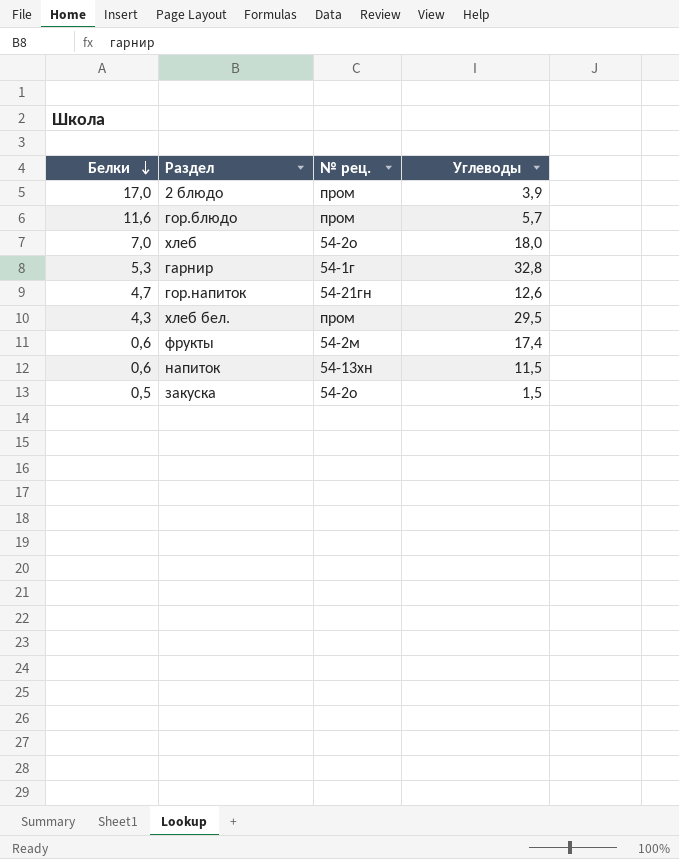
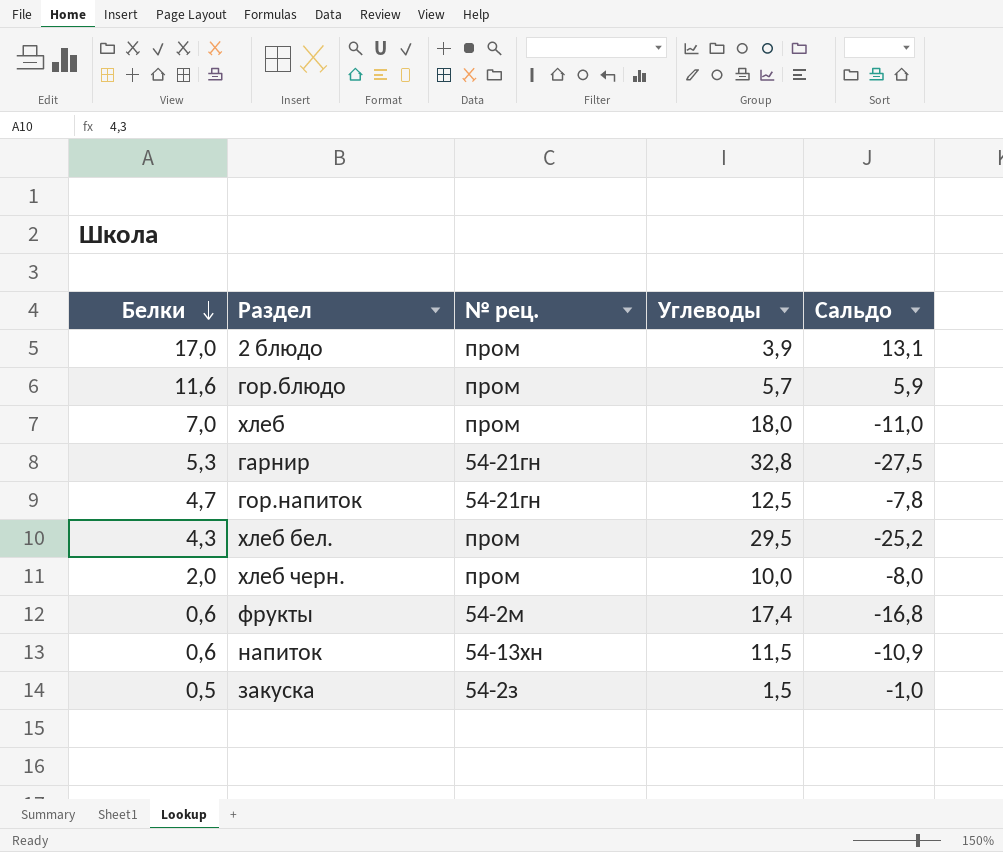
column Сальдо | formula: none -> [Белки] - [Углеводы]
хлеб | № рец.: 54-2о -> пром
гарнир | № рец.: 54-1г -> 54-21гн
гор.напиток | Углеводы: 12,6 -> 12,5
row хлеб черн.: none -> 2,0 | пром | 10,0 | -8,0
закуска | № рец.: 54-2о -> 54-2з

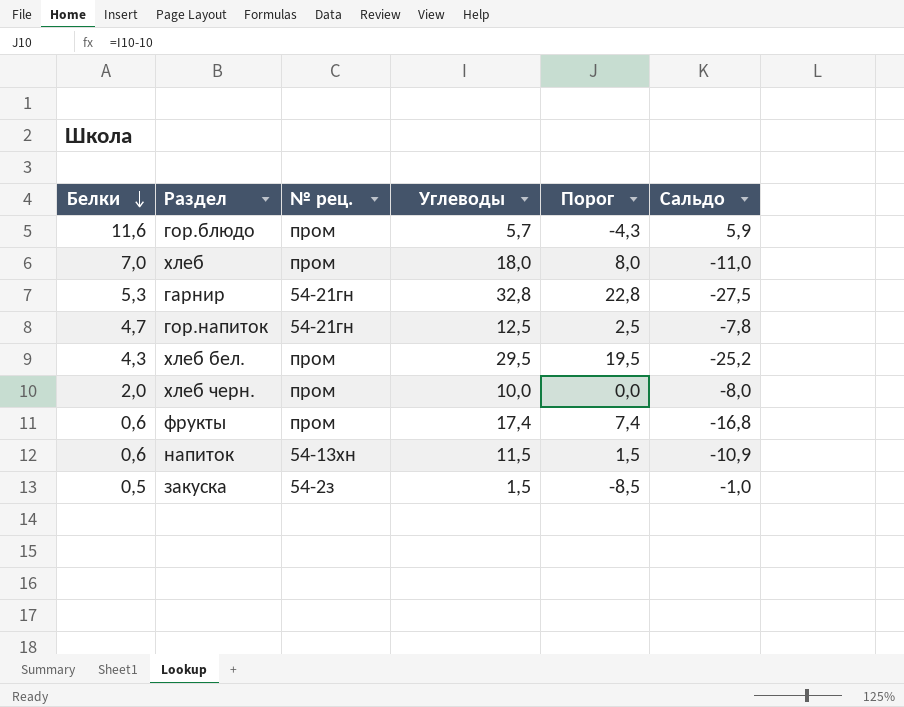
column Порог | formula: none -> [Углеводы] - 10
row 2 блюдо: 17,0 | пром | 3,9 | 13,1 -> none
фрукты | № рец.: 54-2м -> пром

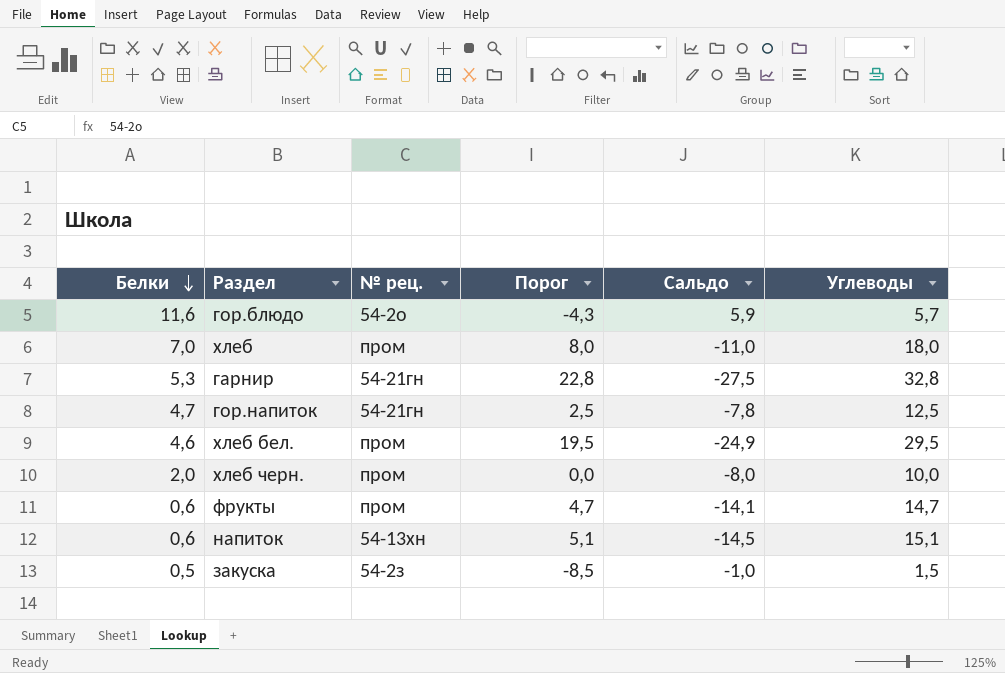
column Углеводы | position: 4 -> 6
гор.блюдо | № рец.: пром -> 54-2о
хлеб бел. | Белки: 4,3 -> 4,6
хлеб бел. | Сальдо: -25,2 -> -24,9
фрукты | Порог: 7,4 -> 4,7
фрукты | Сальдо: -16,8 -> -14,1
фрукты | Углеводы: 17,4 -> 14,7
напиток | Порог: 1,5 -> 5,1
напиток | Сальдо: -10,9 -> -14,5
напиток | Углеводы: 11,5 -> 15,1

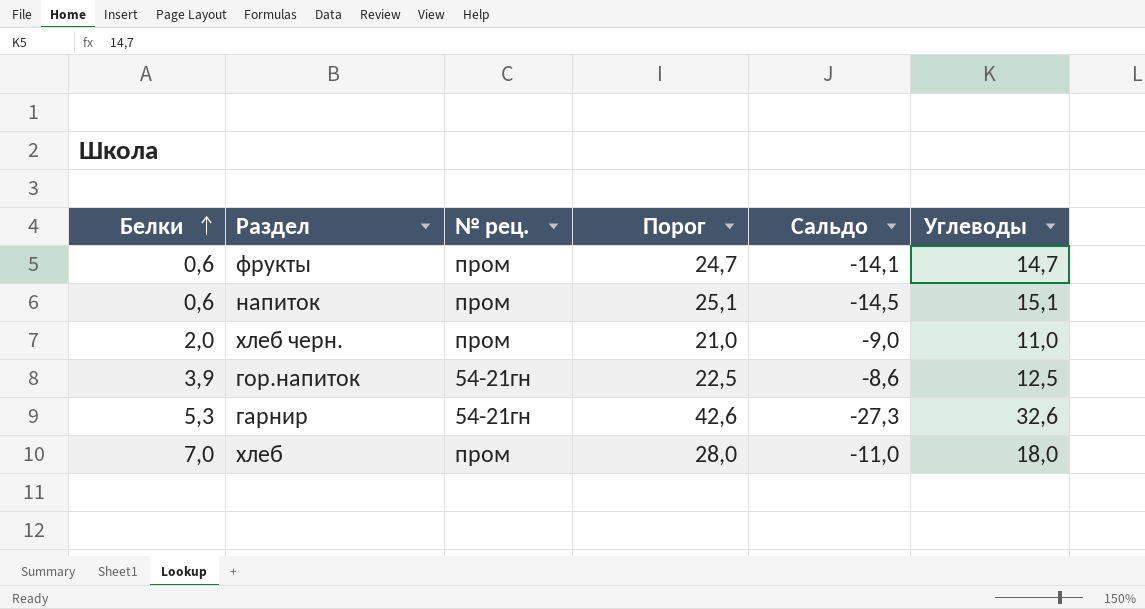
row order: Белки descending -> Белки ascending
column Порог | formula: [Углеводы] - 10 -> [Углеводы] + 10
row гор.блюдо: 11,6 | 54-2о | -4,3 | 5,9 | 5,7 -> none
row хлеб бел.: 4,6 | пром | 19,5 | -24,9 | 29,5 -> none
row закуска: 0,5 | 54-2з | -8,5 | -1,0 | 1,5 -> none
напиток | № рец.: 54-13хн -> пром
хлеб черн. | Сальдо: -8,0 -> -9,0
хлеб черн. | Углеводы: 10,0 -> 11,0
гор.напиток | Белки: 4,7 -> 3,9
гор.напиток | Сальдо: -7,8 -> -8,6
гарнир | Сальдо: -27,5 -> -27,3
гарнир | Углеводы: 32,8 -> 32,6

